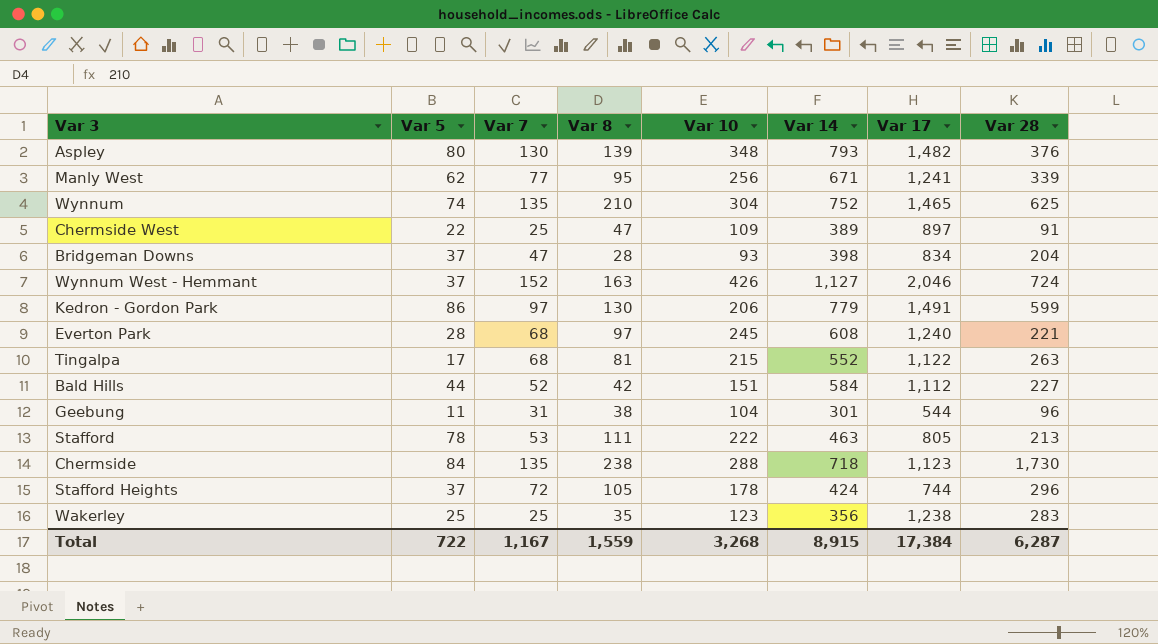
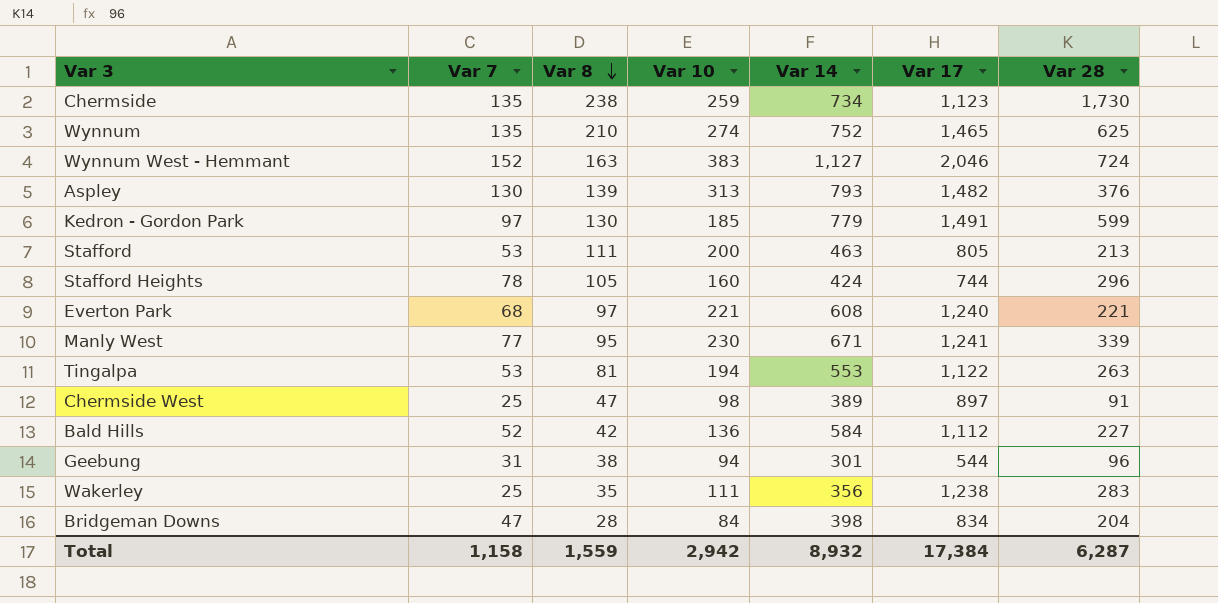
row order: none -> Var 8 descending
column Var 5 | position: 2 -> none
Chermside | Var 10: 288 -> 259
Chermside | Var 14: 718 -> 734
Wynnum | Var 10: 304 -> 274
Wynnum West - Hemmant | Var 10: 426 -> 383
Aspley | Var 10: 348 -> 313
Kedron - Gordon Park | Var 10: 206 -> 185
Stafford | Var 10: 222 -> 200
Stafford Heights | Var 7: 72 -> 78
Stafford Heights | Var 10: 178 -> 160
Everton Park | Var 10: 245 -> 221
Manly West | Var 10: 256 -> 230
Tingalpa | Var 7: 68 -> 53
Tingalpa | Var 10: 215 -> 194
Tingalpa | Var 14: 552 -> 553
Chermside West | Var 10: 109 -> 98
Bald Hills | Var 10: 151 -> 136
Geebung | Var 10: 104 -> 94
Wakerley | Var 10: 123 -> 111
Bridgeman Downs | Var 10: 93 -> 84
Total | Var 7: 1,167 -> 1,158
Total | Var 10: 3,268 -> 2,942
Total | Var 14: 8,915 -> 8,932

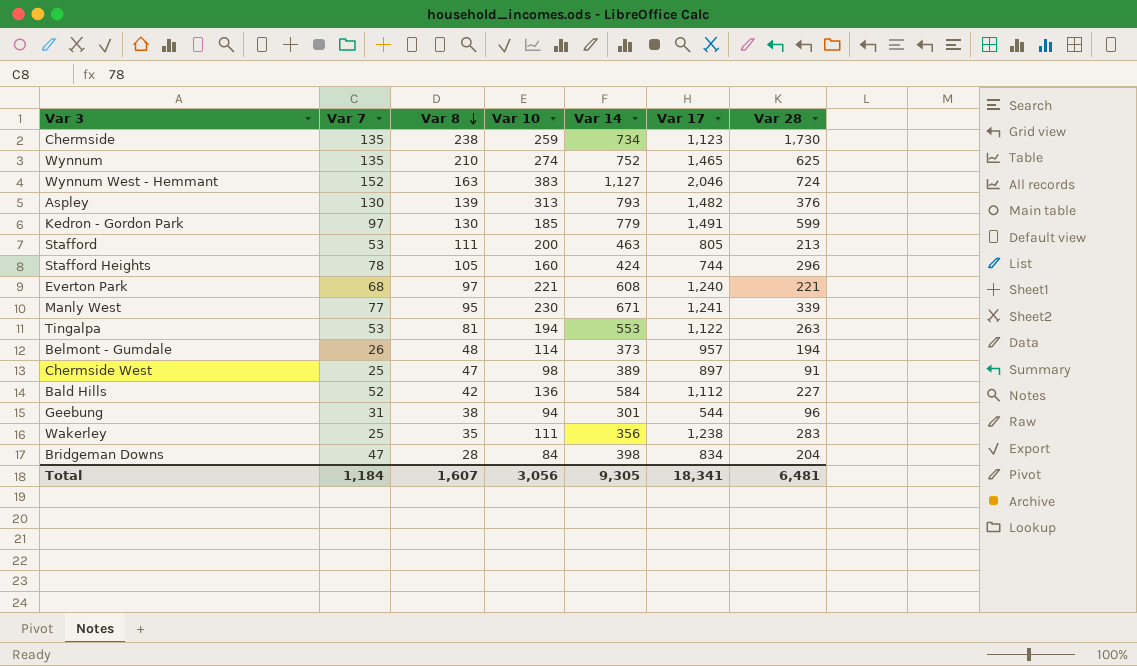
row Belmont - Gumdale: none -> 26 | 48 | 114 | 373 | 957 | 194
Total | Var 7: 1,158 -> 1,184
Total | Var 8: 1,559 -> 1,607
Total | Var 10: 2,942 -> 3,056
Total | Var 14: 8,932 -> 9,305
Total | Var 17: 17,384 -> 18,341
Total | Var 28: 6,287 -> 6,481

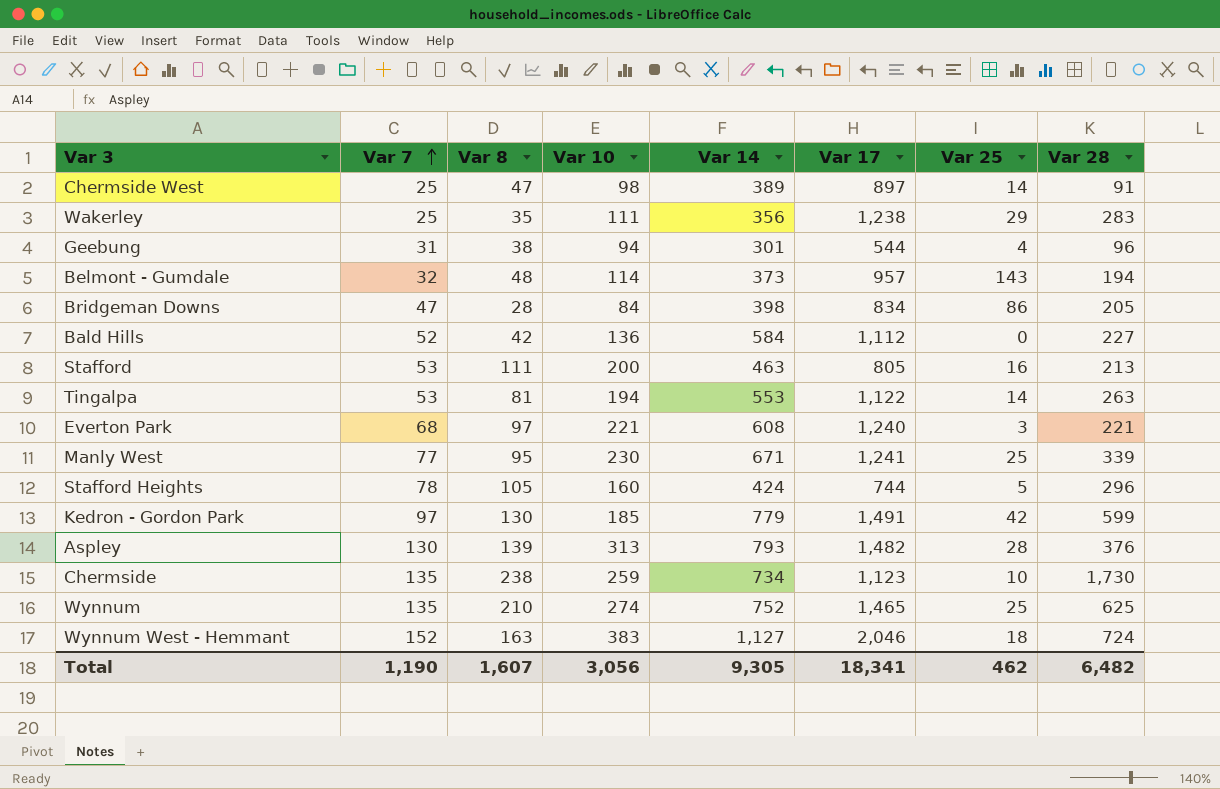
row order: Var 8 descending -> Var 7 ascending
column Var 25 | position: none -> 7
Belmont - Gumdale | Var 7: 26 -> 32
Bridgeman Downs | Var 28: 204 -> 205
Total | Var 7: 1,184 -> 1,190
Total | Var 28: 6,481 -> 6,482

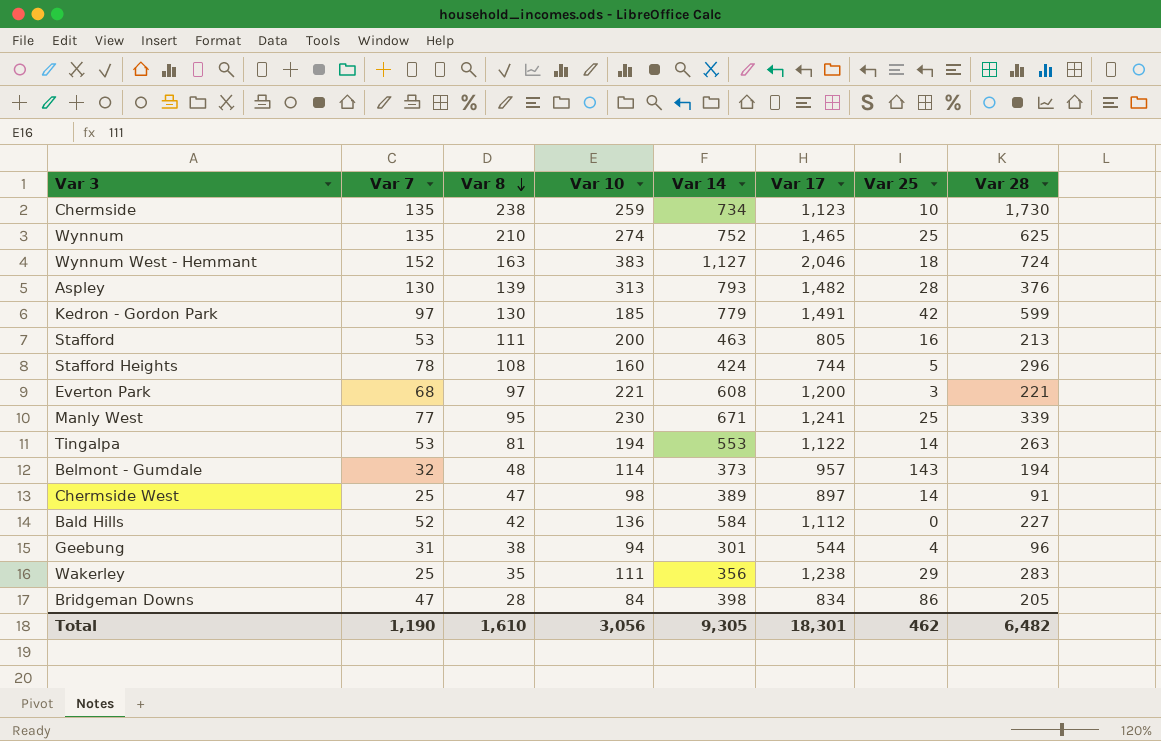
row order: Var 7 ascending -> Var 8 descending
Stafford Heights | Var 8: 105 -> 108
Everton Park | Var 17: 1,240 -> 1,200
Total | Var 8: 1,607 -> 1,610
Total | Var 17: 18,341 -> 18,301

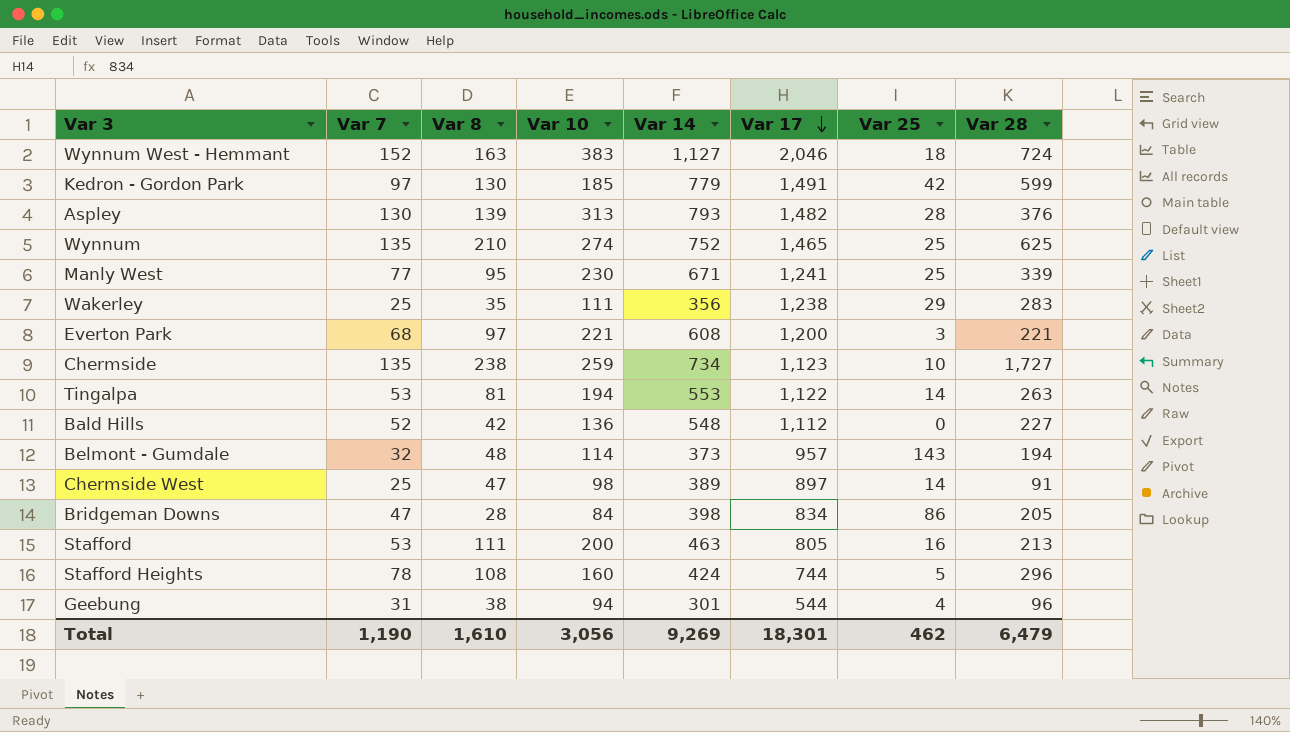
row order: Var 8 descending -> Var 17 descending
Chermside | Var 28: 1,730 -> 1,727
Bald Hills | Var 14: 584 -> 548
Total | Var 14: 9,305 -> 9,269
Total | Var 28: 6,482 -> 6,479

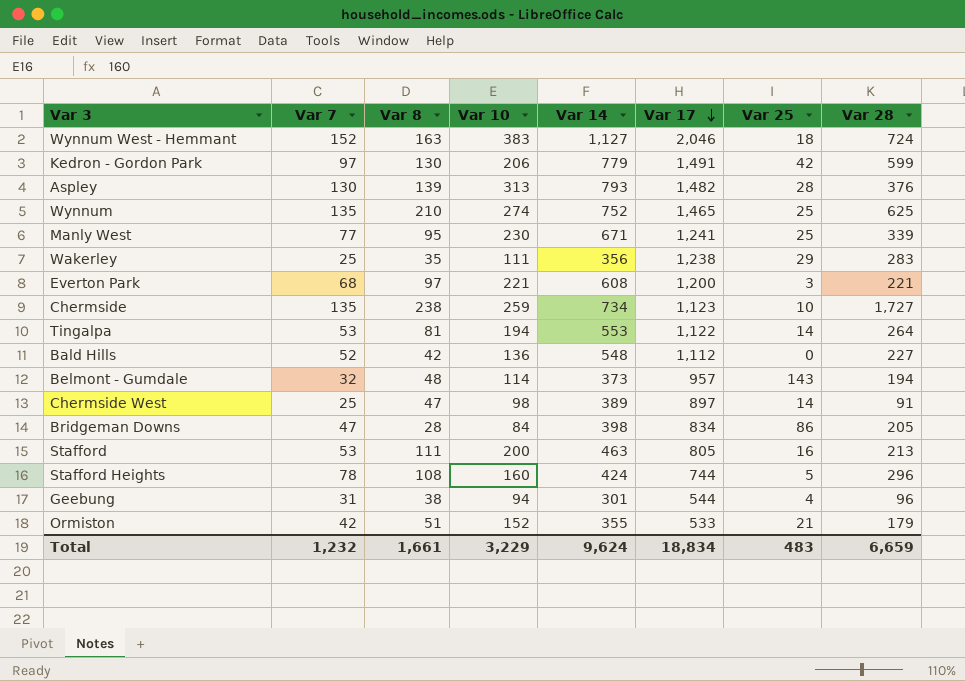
Kedron - Gordon Park | Var 10: 185 -> 206
Tingalpa | Var 28: 263 -> 264
row Ormiston: none -> 42 | 51 | 152 | 355 | 533 | 21 | 179
Total | Var 7: 1,190 -> 1,232
Total | Var 8: 1,610 -> 1,661
Total | Var 10: 3,056 -> 3,229
Total | Var 14: 9,269 -> 9,624
Total | Var 17: 18,301 -> 18,834
Total | Var 25: 462 -> 483
Total | Var 28: 6,479 -> 6,659

